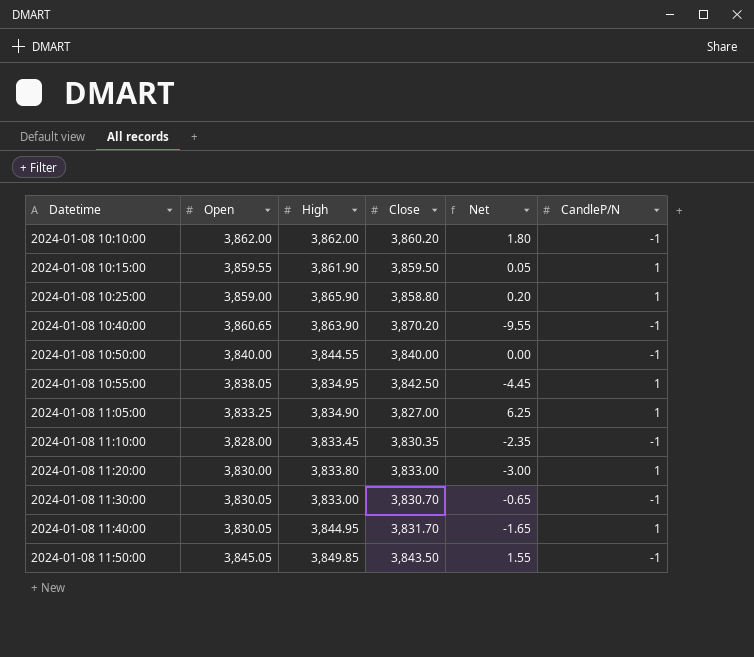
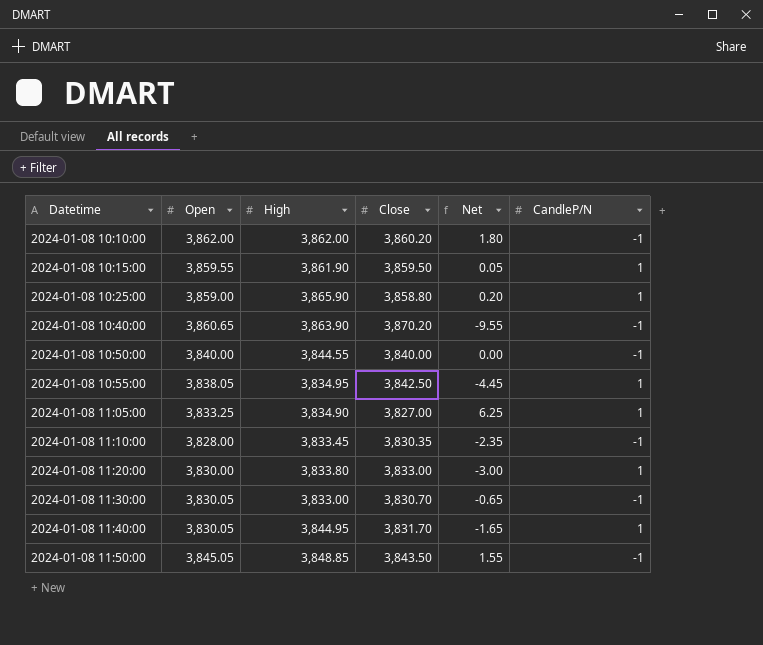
2024-01-08 11:50:00 | High: 3,849.85 -> 3,848.85

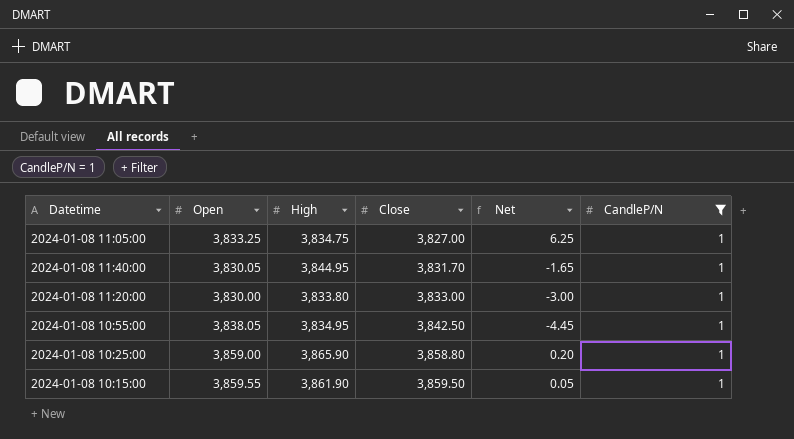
filter: none -> CandleP/N = 1
row order: Datetime ascending -> Close ascending
2024-01-08 11:05:00 | High: 3,834.90 -> 3,834.75

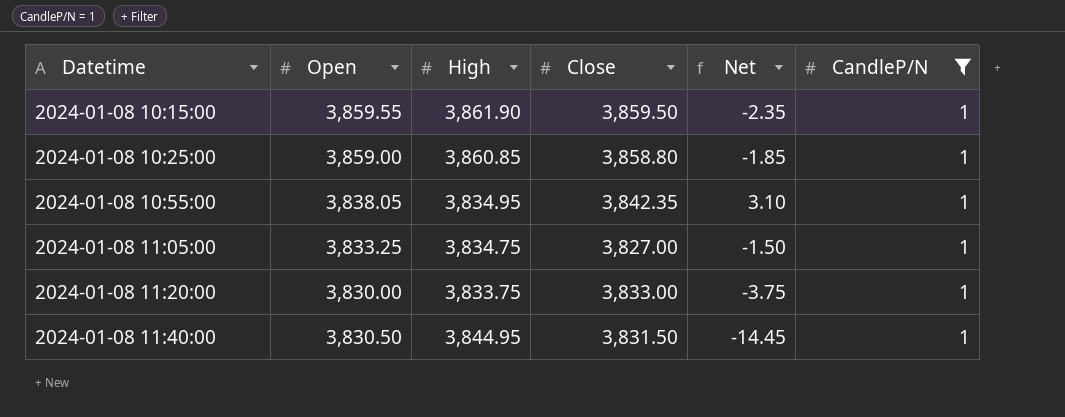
row order: Close ascending -> Datetime ascending
column Net | formula: [Open] - [Close] -> [Open] - [High]
2024-01-08 10:25:00 | High: 3,865.90 -> 3,860.85
2024-01-08 10:55:00 | Close: 3,842.50 -> 3,842.35
2024-01-08 11:20:00 | High: 3,833.80 -> 3,833.75
2024-01-08 11:40:00 | Open: 3,830.05 -> 3,830.50
2024-01-08 11:40:00 | Close: 3,831.70 -> 3,831.50

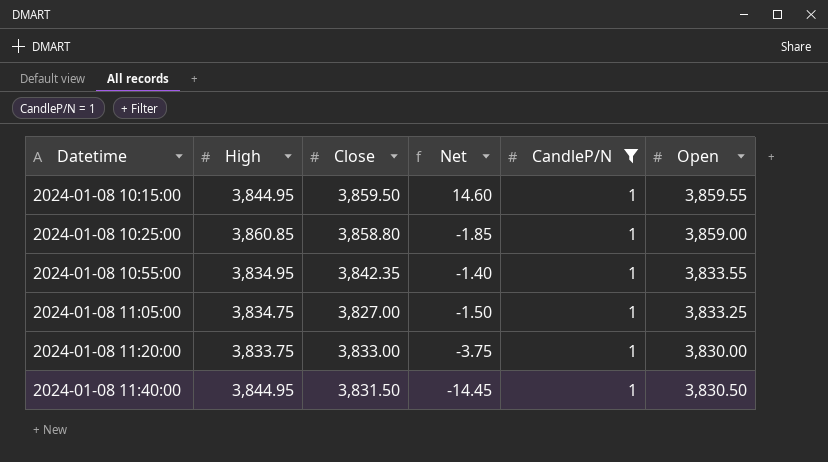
column Open | position: 2 -> 6
2024-01-08 10:15:00 | High: 3,861.90 -> 3,844.95
2024-01-08 10:15:00 | Net: -2.35 -> 14.60
2024-01-08 10:55:00 | Net: 3.10 -> -1.40
2024-01-08 10:55:00 | Open: 3,838.05 -> 3,833.55

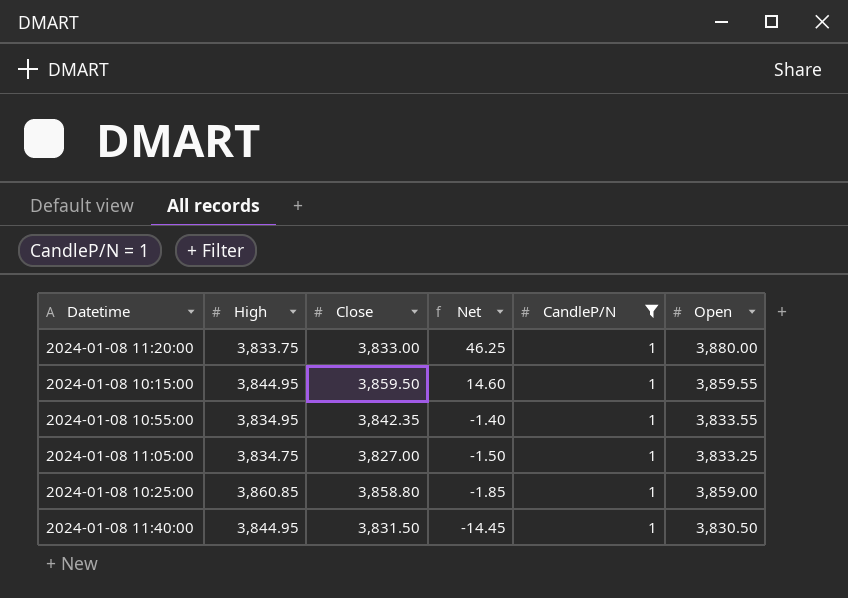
row order: Datetime ascending -> Net descending
2024-01-08 11:20:00 | Net: -3.75 -> 46.25
2024-01-08 11:20:00 | Open: 3,830.00 -> 3,880.00

